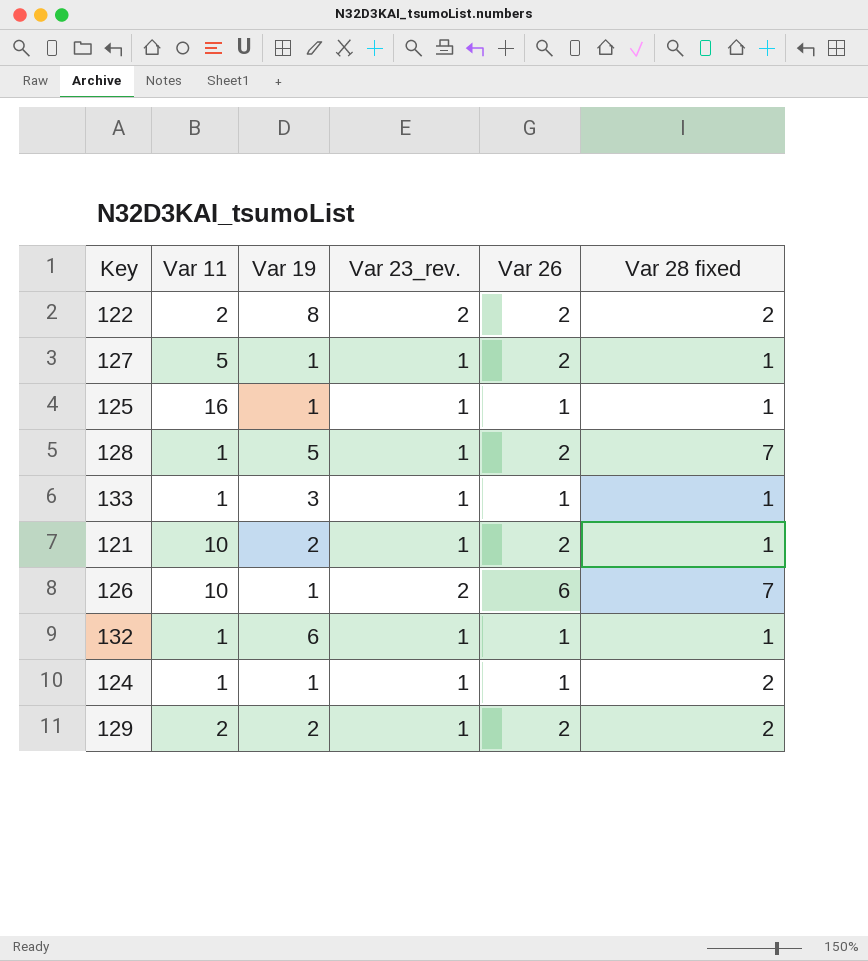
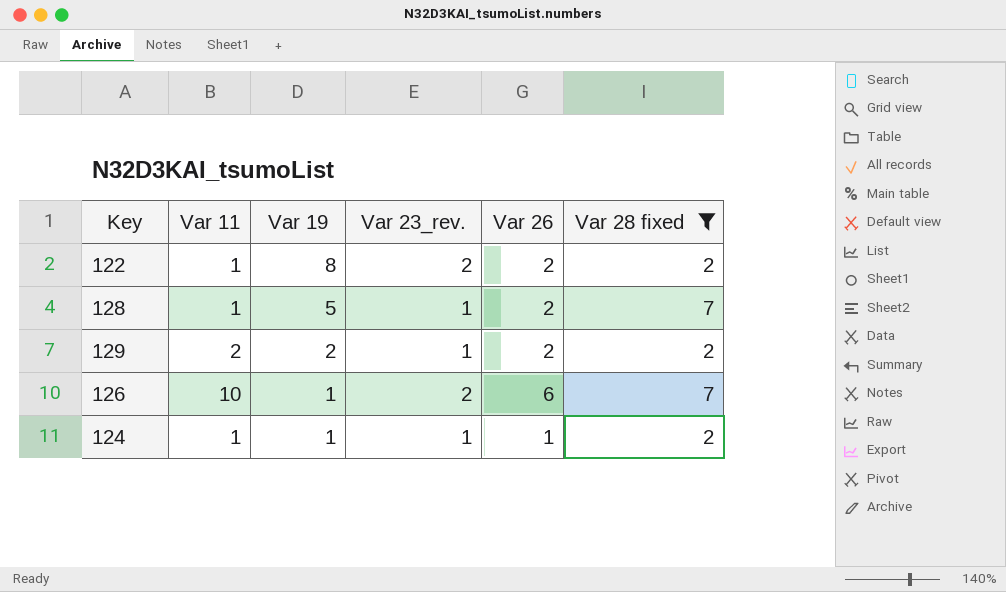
filter: none -> Var 28 fixed != 1
row order: none -> Var 19 descending
122 | Var 11: 2 -> 1

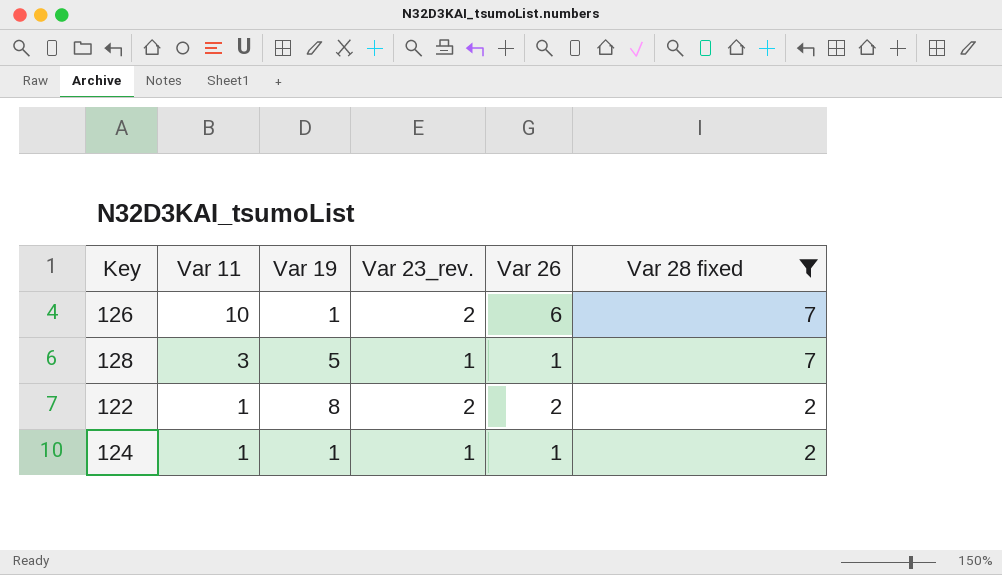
row order: Var 19 descending -> Var 11 descending
row 129: 2 | 2 | 1 | 2 | 2 -> none
128 | Var 11: 1 -> 3
128 | Var 26: 2 -> 1

